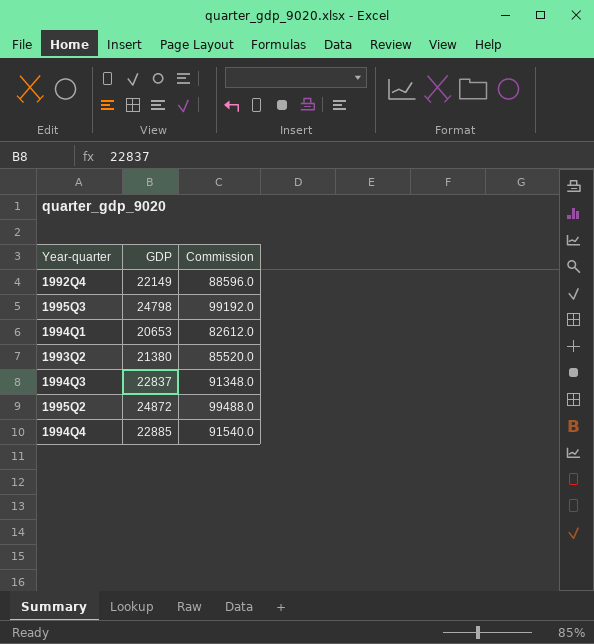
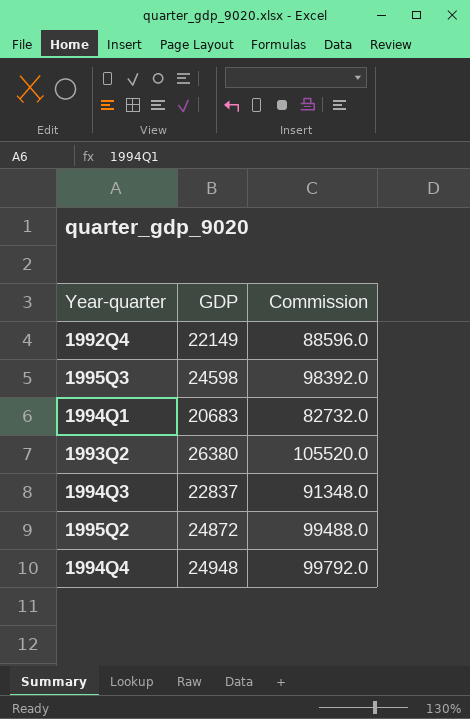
1995Q3 | GDP: 24798 -> 24598
1995Q3 | Commission: 99192.0 -> 98392.0
1994Q1 | GDP: 20653 -> 20683
1994Q1 | Commission: 82612.0 -> 82732.0
1993Q2 | GDP: 21380 -> 26380
1993Q2 | Commission: 85520.0 -> 105520.0
1994Q4 | GDP: 22885 -> 24948
1994Q4 | Commission: 91540.0 -> 99792.0

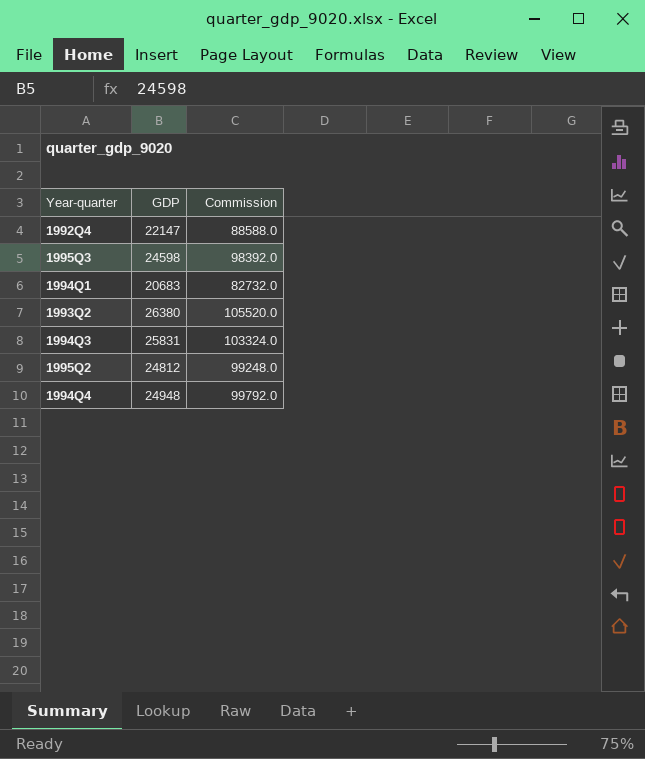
1992Q4 | GDP: 22149 -> 22147
1992Q4 | Commission: 88596.0 -> 88588.0
1994Q3 | GDP: 22837 -> 25831
1994Q3 | Commission: 91348.0 -> 103324.0
1995Q2 | GDP: 24872 -> 24812
1995Q2 | Commission: 99488.0 -> 99248.0

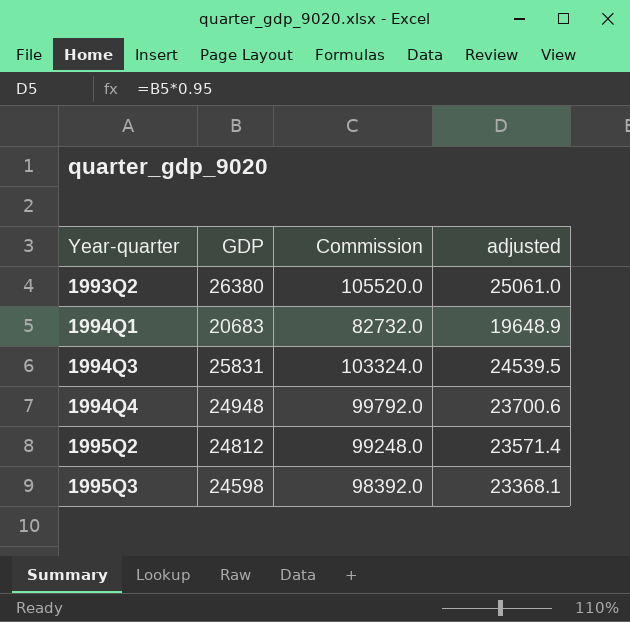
row order: none -> Year-quarter ascending
column adjusted | formula: none -> [GDP] * 0.95
row 1992Q4: 22147 | 88588.0 -> none

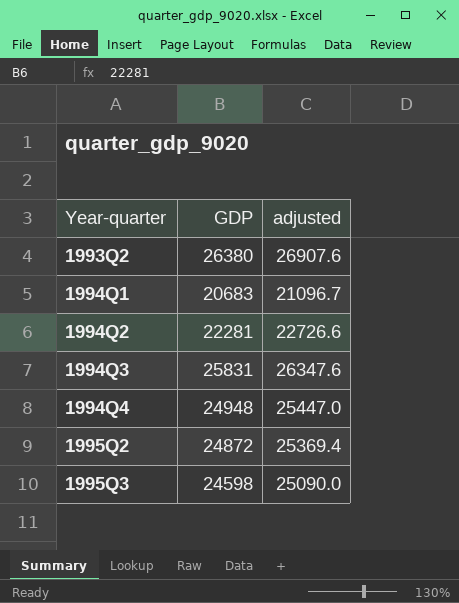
column Commission | formula: [GDP] * 4 -> none
column adjusted | formula: [GDP] * 0.95 -> [GDP] * 1.02
row 1994Q2: none -> 22281 | 22726.6
1995Q2 | GDP: 24812 -> 24872

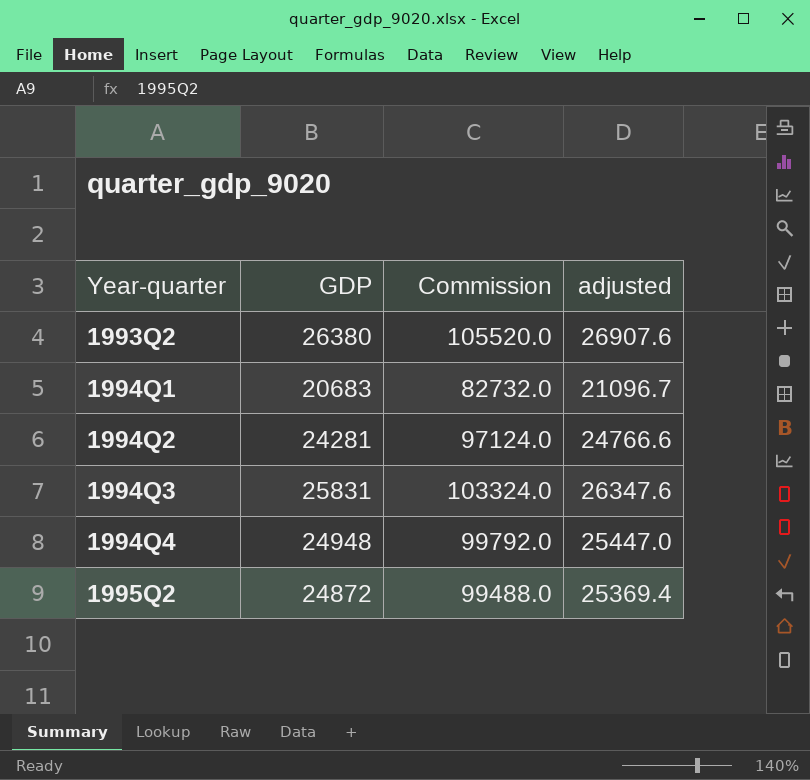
column Commission | formula: none -> [GDP] * 4
row 1995Q3: 24598 | 25090.0 -> none
1994Q2 | GDP: 22281 -> 24281
1994Q2 | adjusted: 22726.6 -> 24766.6

